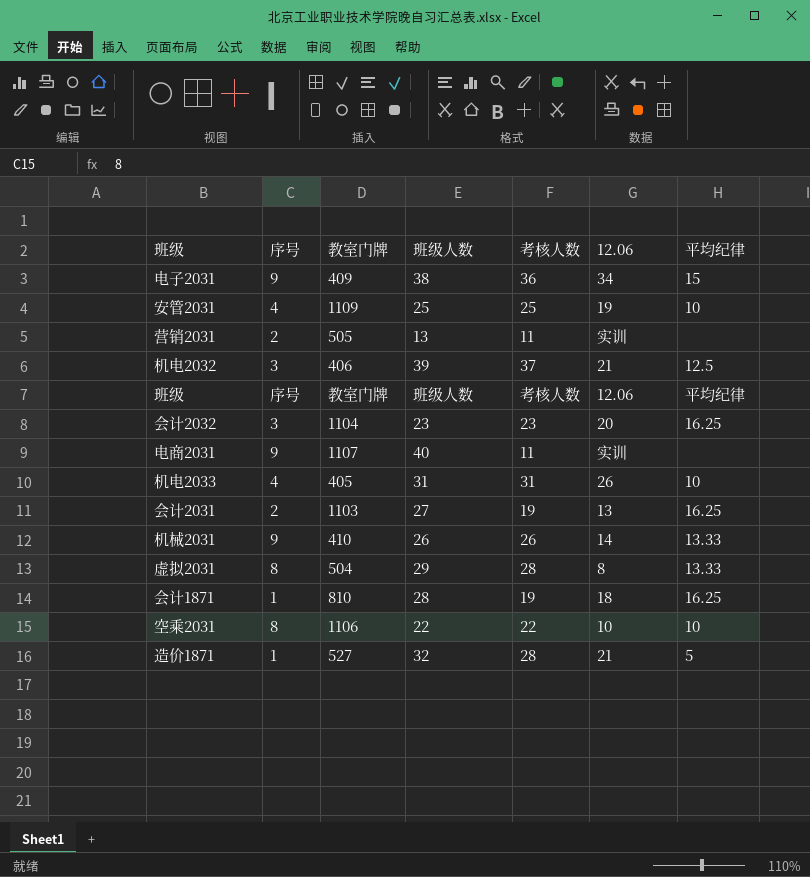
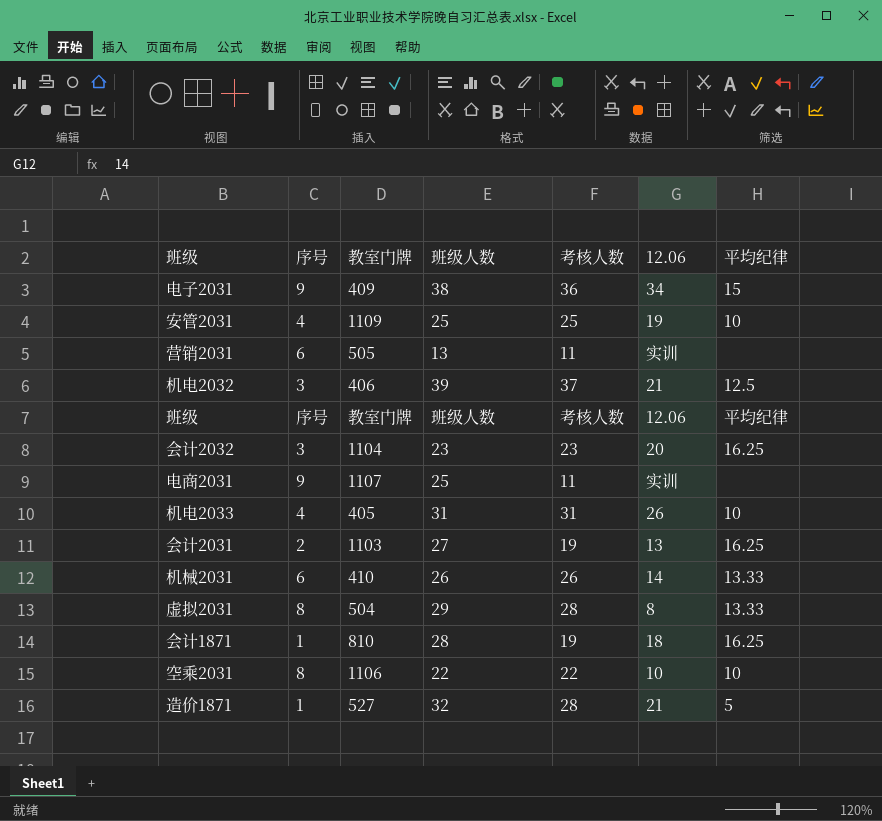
营销2031 | 序号: 2 -> 6
电商2031 | 班级人数: 40 -> 25
机械2031 | 序号: 9 -> 6

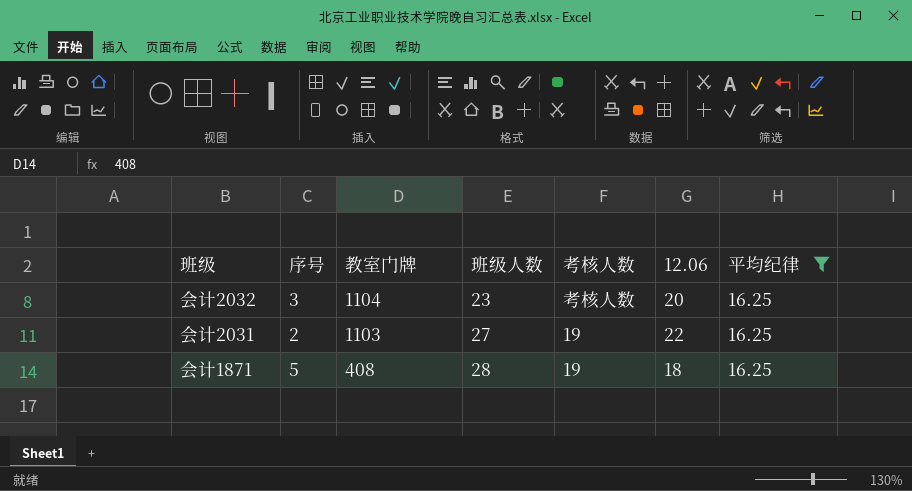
filter: none -> 平均纪律 = 16.25
会计2032 | 考核人数: 23 -> 考核人数
会计2031 | 12.06: 13 -> 22
会计1871 | 序号: 1 -> 5
会计1871 | 教室门牌: 810 -> 408

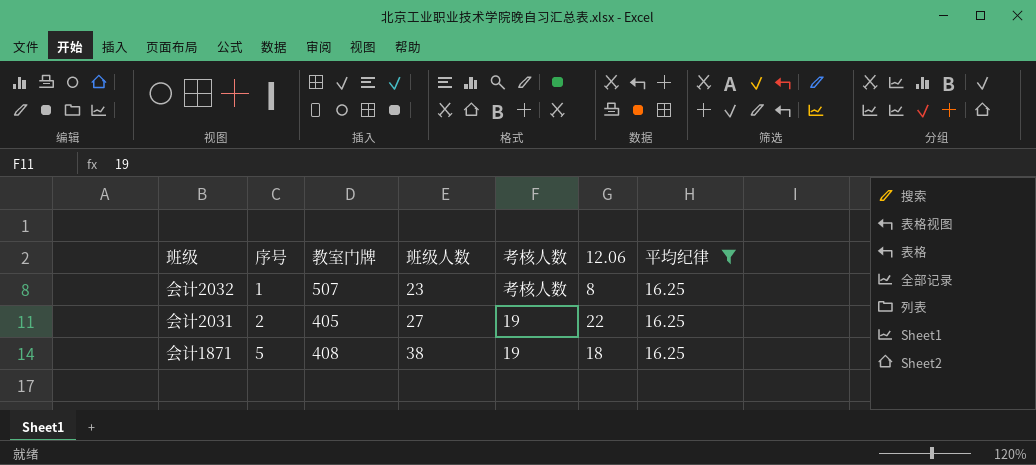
会计2032 | 序号: 3 -> 1
会计2032 | 教室门牌: 1104 -> 507
会计2032 | 12.06: 20 -> 8
会计2031 | 教室门牌: 1103 -> 405
会计1871 | 班级人数: 28 -> 38

